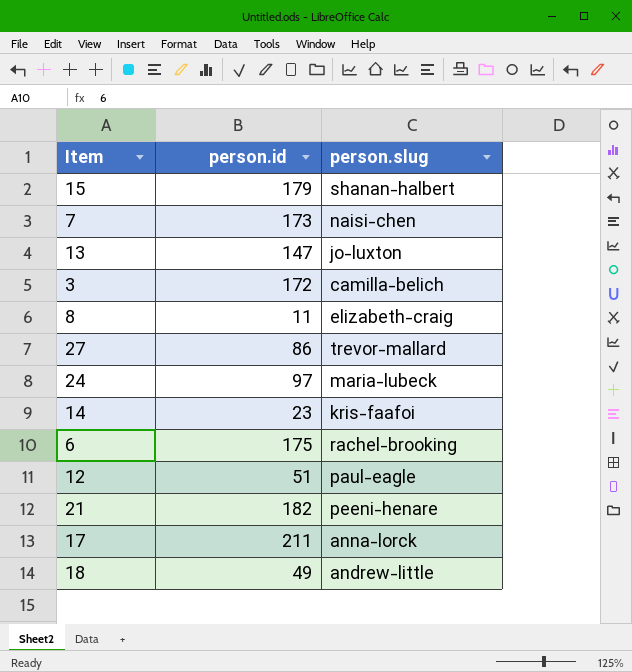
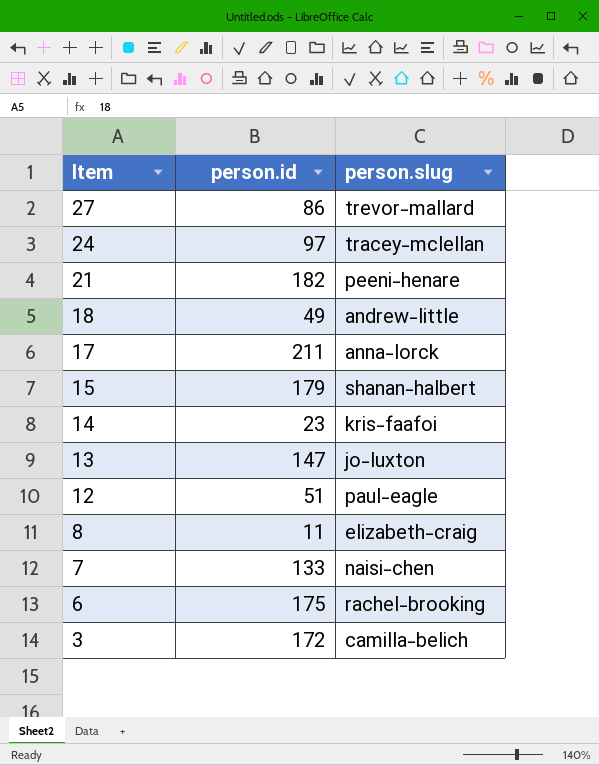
row order: none -> Item descending
24 | person.slug: maria-lubeck -> tracey-mclellan
7 | person.id: 173 -> 133

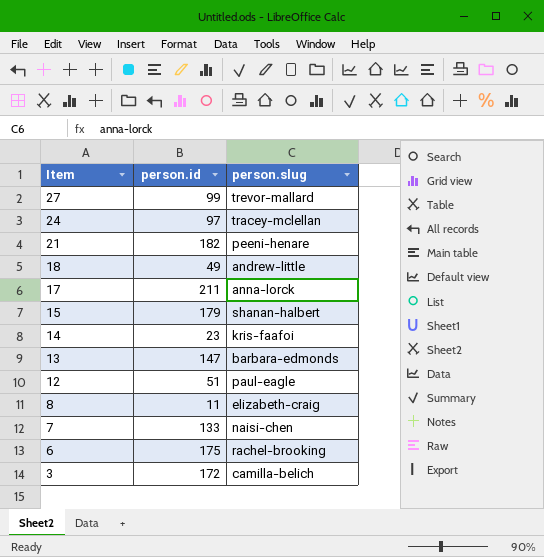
27 | person.id: 86 -> 99
13 | person.slug: jo-luxton -> barbara-edmonds

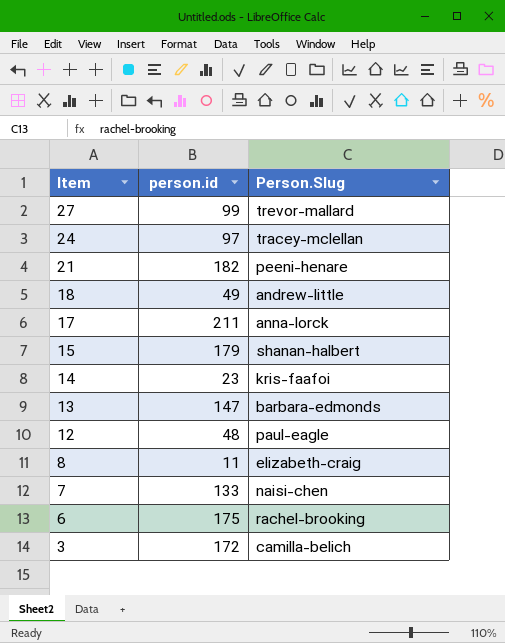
column name: person.slug -> Person.Slug
12 | person.id: 51 -> 48

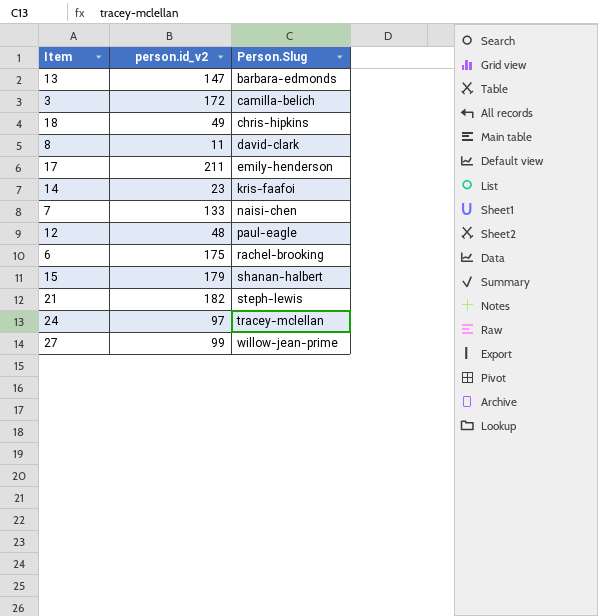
row order: Item descending -> Person.Slug ascending
column name: person.id -> person.id_v2
18 | Person.Slug: andrew-little -> chris-hipkins
8 | Person.Slug: elizabeth-craig -> david-clark
17 | Person.Slug: anna-lorck -> emily-henderson
21 | Person.Slug: peeni-henare -> steph-lewis
27 | Person.Slug: trevor-mallard -> willow-jean-prime

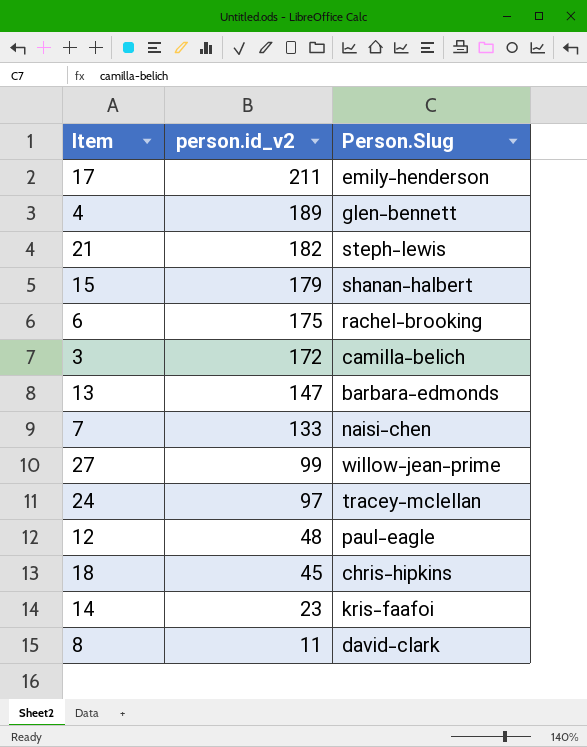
row order: Person.Slug ascending -> person.id_v2 descending
row 4: none -> 189 | glen-bennett
18 | person.id_v2: 49 -> 45

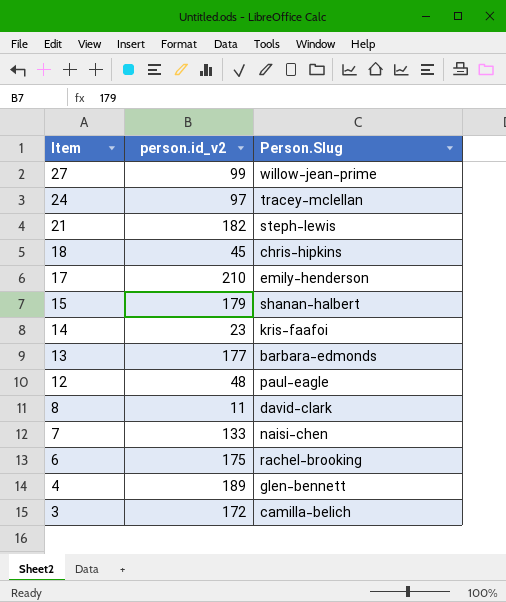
row order: person.id_v2 descending -> Item descending
17 | person.id_v2: 211 -> 210
13 | person.id_v2: 147 -> 177

